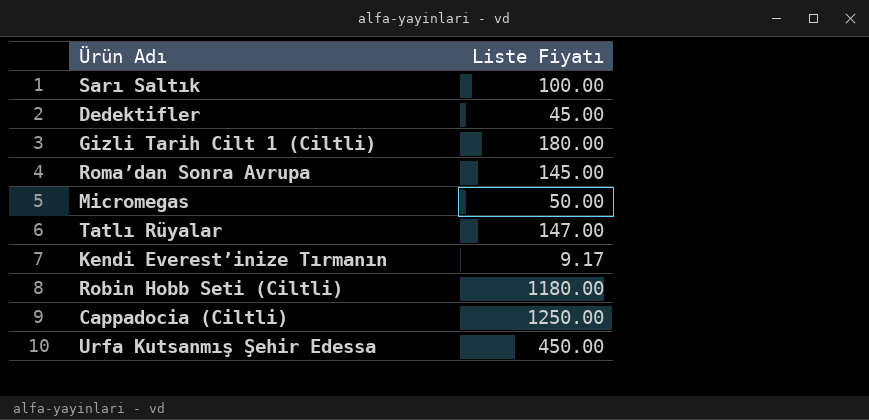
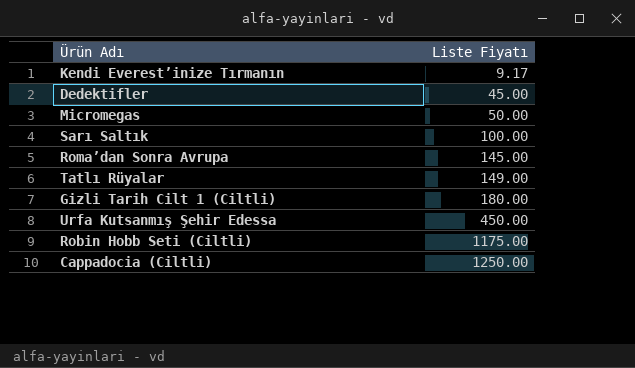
row order: none -> Liste Fiyatı ascending
Tatlı Rüyalar | Liste Fiyatı: 147.00 -> 149.00
Robin Hobb Seti (Ciltli) | Liste Fiyatı: 1180.00 -> 1175.00

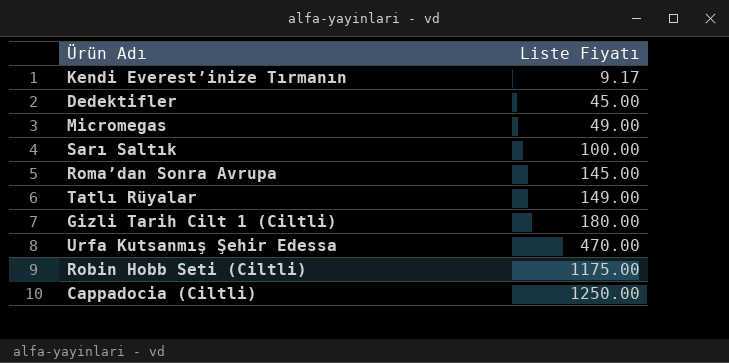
Micromegas | Liste Fiyatı: 50.00 -> 49.00
Urfa Kutsanmış Şehir Edessa | Liste Fiyatı: 450.00 -> 470.00

